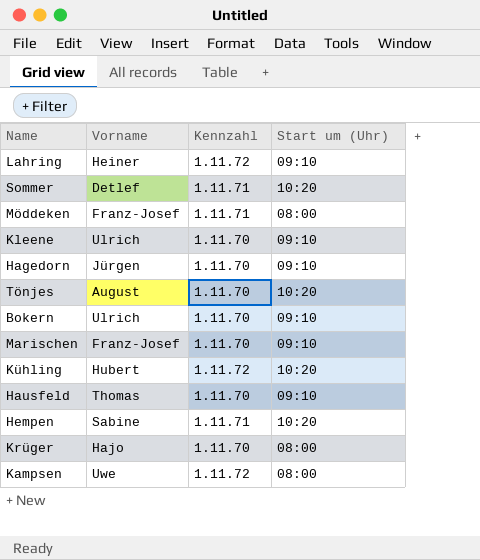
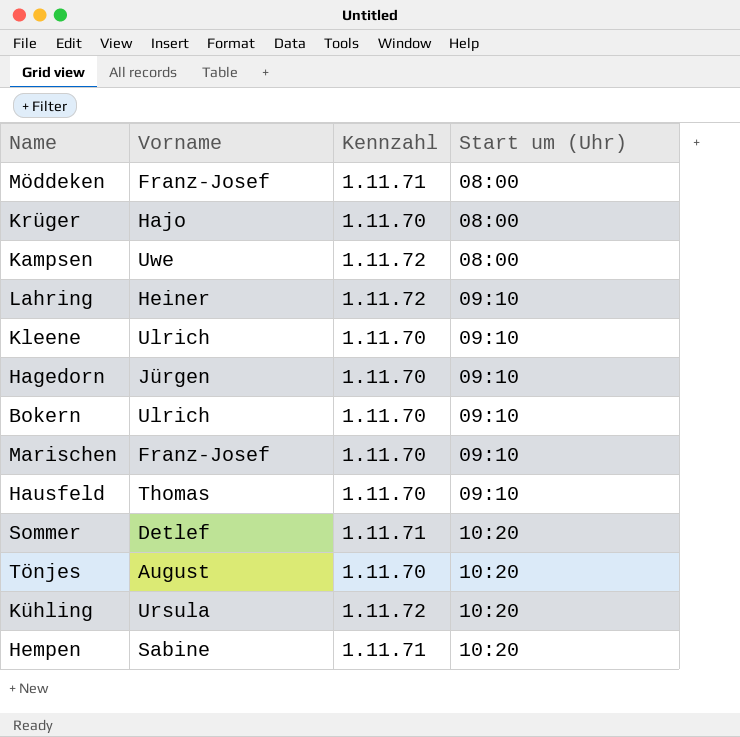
row order: none -> Start um (Uhr) ascending
Kühling | Vorname: Hubert -> Ursula

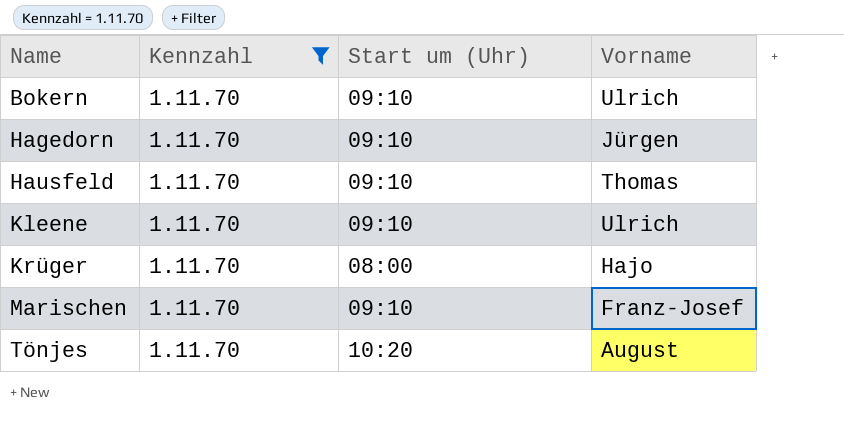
filter: none -> Kennzahl = 1.11.70
row order: Start um (Uhr) ascending -> Name ascending
column Vorname | position: 2 -> 4

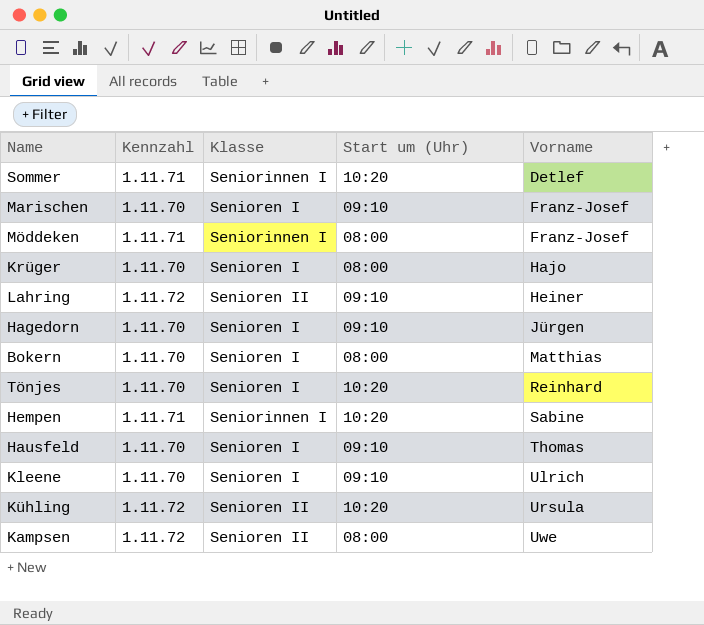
filter: Kennzahl = 1.11.70 -> none
row order: Name ascending -> Vorname ascending
column Klasse | position: none -> 3
Bokern | Start um (Uhr): 09:10 -> 08:00
Bokern | Vorname: Ulrich -> Matthias
Tönjes | Vorname: August -> Reinhard

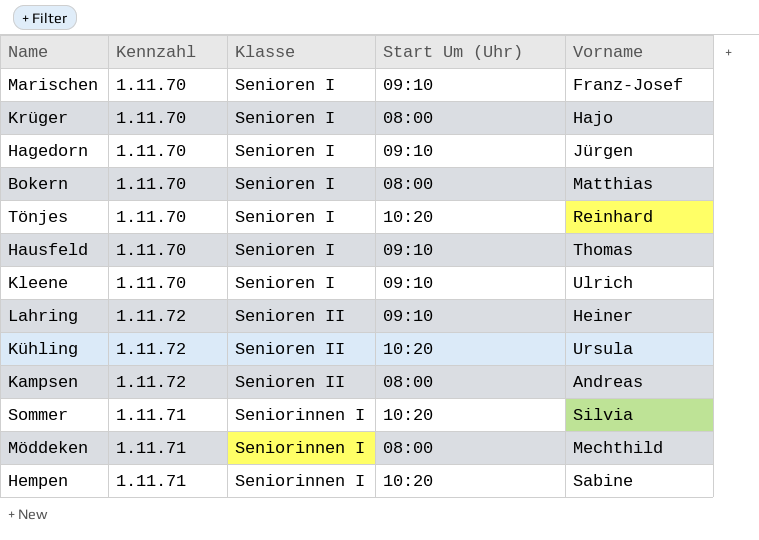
row order: Vorname ascending -> Klasse ascending
column name: Start um (Uhr) -> Start Um (Uhr)
Kampsen | Vorname: Uwe -> Andreas
Sommer | Vorname: Detlef -> Silvia
Möddeken | Vorname: Franz-Josef -> Mechthild

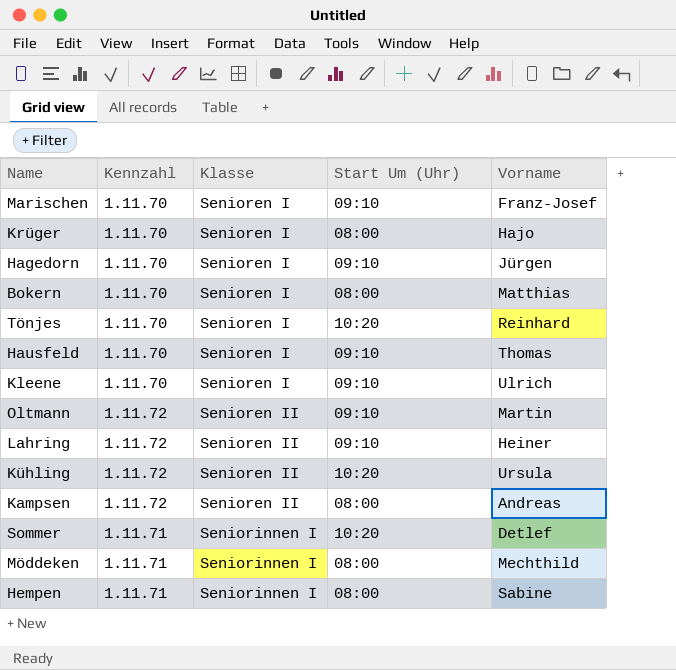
row Oltmann: none -> 1.11.72 | Senioren II | 09:10 | Martin
Sommer | Vorname: Silvia -> Detlef
Hempen | Start Um (Uhr): 10:20 -> 08:00

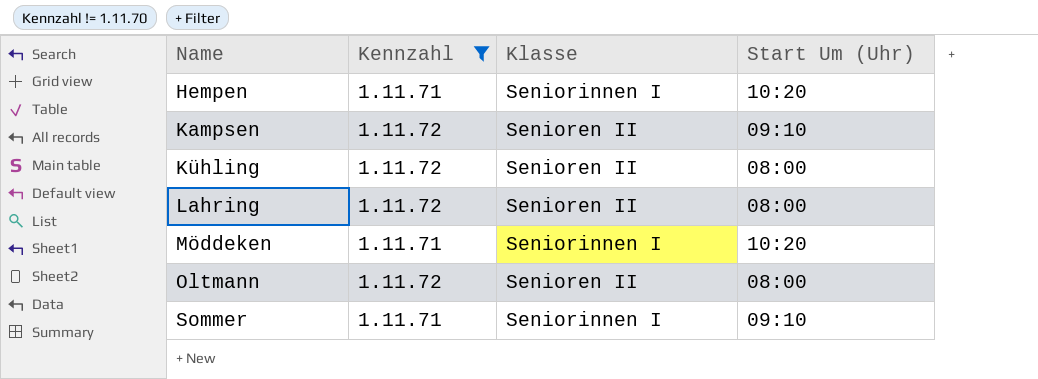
filter: none -> Kennzahl != 1.11.70
row order: Klasse ascending -> Name ascending
column Vorname | position: 5 -> none
Hempen | Start Um (Uhr): 08:00 -> 10:20
Kampsen | Start Um (Uhr): 08:00 -> 09:10
Kühling | Start Um (Uhr): 10:20 -> 08:00
Lahring | Start Um (Uhr): 09:10 -> 08:00
Möddeken | Start Um (Uhr): 08:00 -> 10:20
Oltmann | Start Um (Uhr): 09:10 -> 08:00
Sommer | Start Um (Uhr): 10:20 -> 09:10

